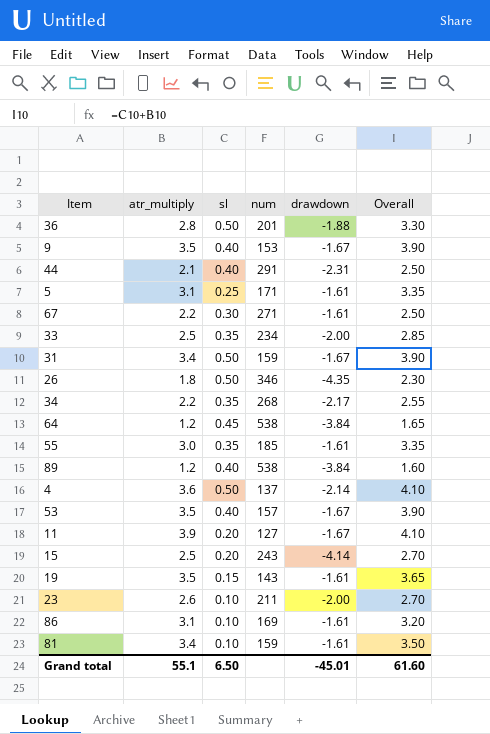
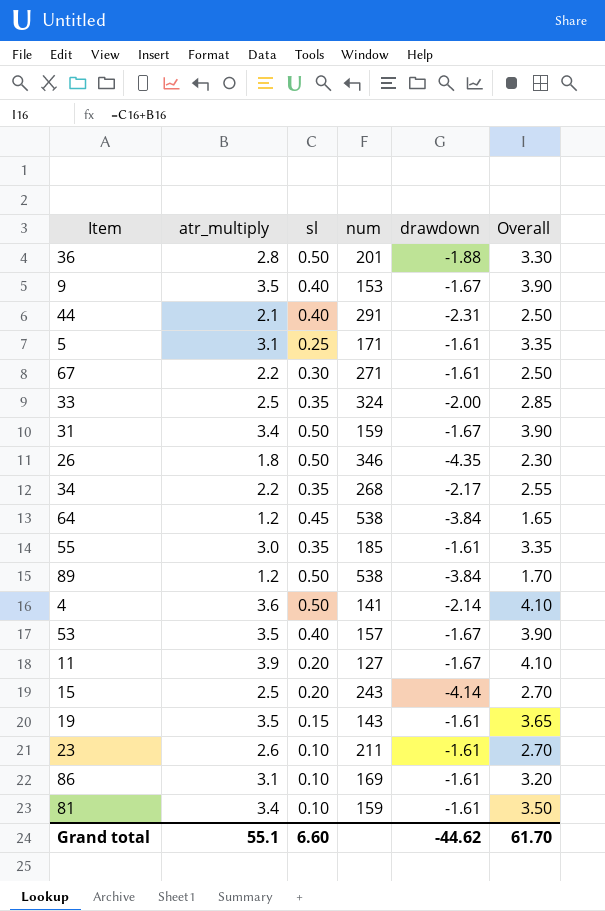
33 | num: 234 -> 324
89 | sl: 0.40 -> 0.50
89 | Overall: 1.60 -> 1.70
4 | num: 137 -> 141
23 | drawdown: -2.00 -> -1.61
Grand total | sl: 6.50 -> 6.60
Grand total | drawdown: -45.01 -> -44.62
Grand total | Overall: 61.60 -> 61.70

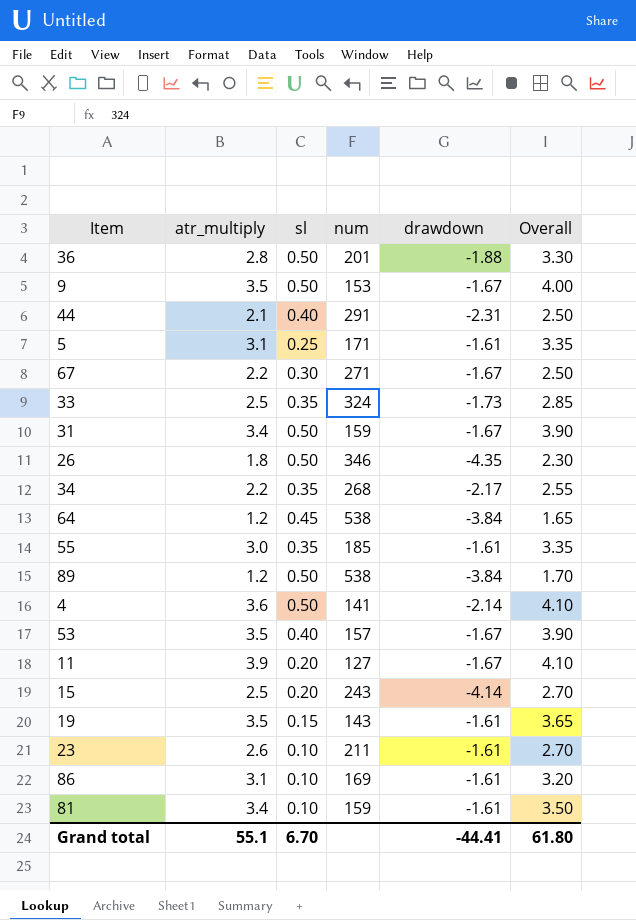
9 | sl: 0.40 -> 0.50
9 | Overall: 3.90 -> 4.00
67 | drawdown: -1.61 -> -1.67
33 | drawdown: -2.00 -> -1.73
Grand total | sl: 6.60 -> 6.70
Grand total | drawdown: -44.62 -> -44.41
Grand total | Overall: 61.70 -> 61.80

